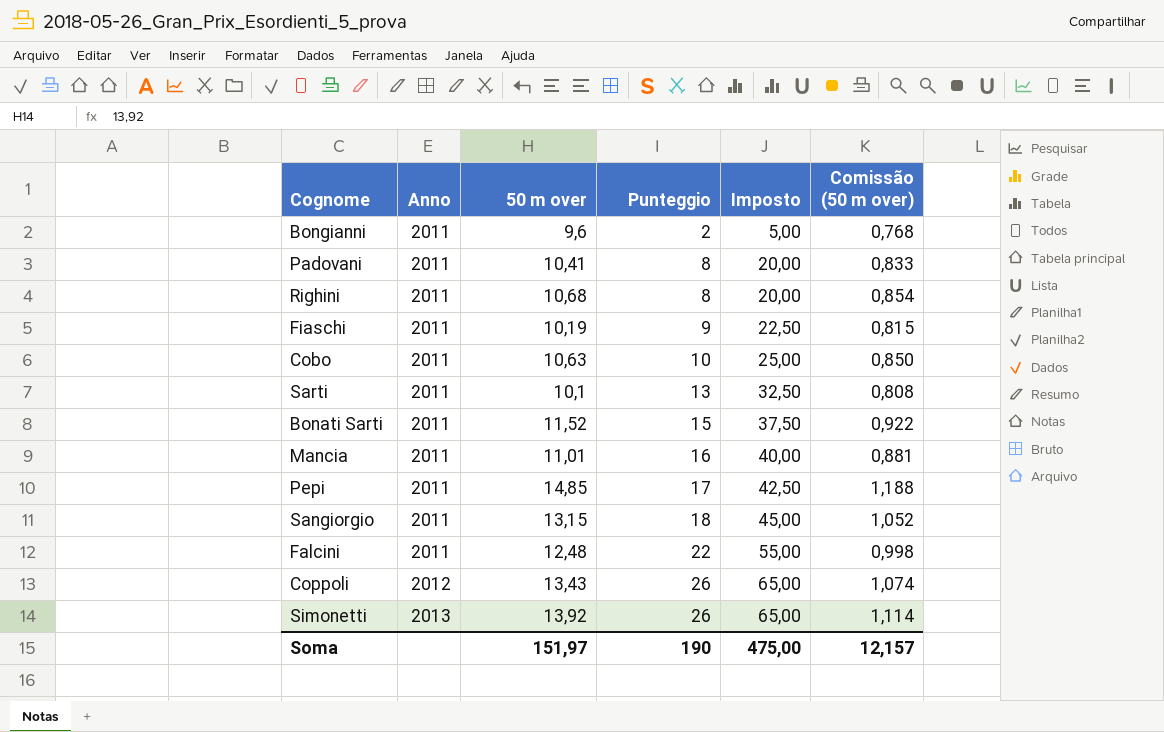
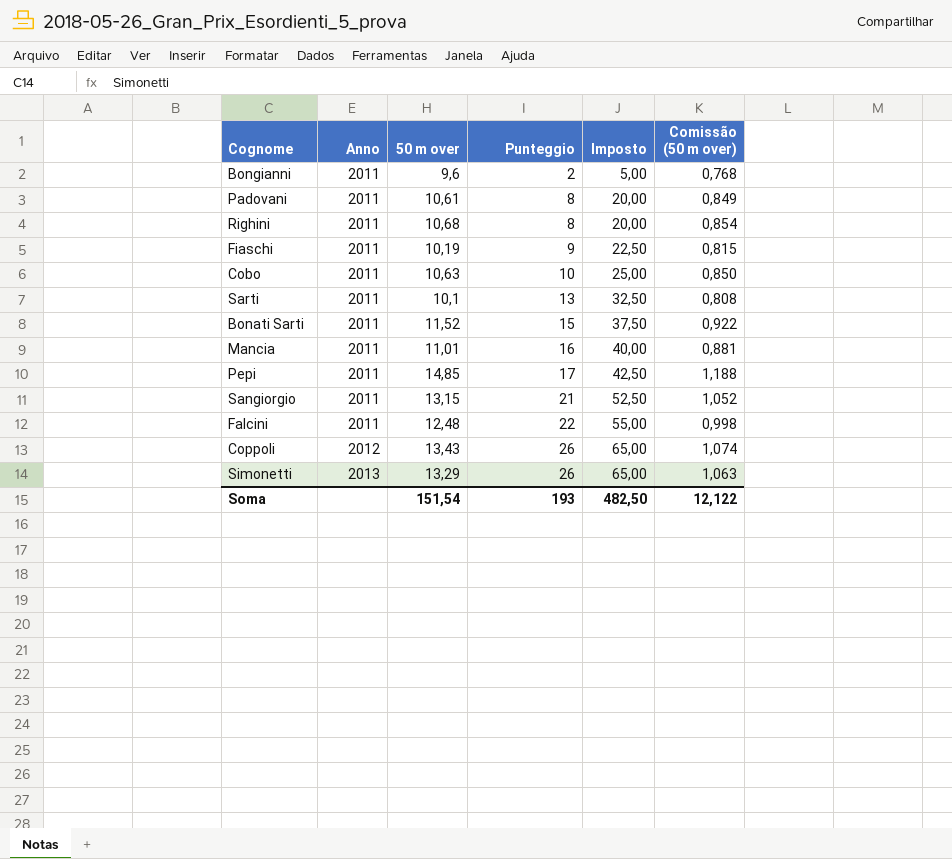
Padovani | 50 m over: 10,41 -> 10,61
Padovani | Comissão (50 m over): 0,833 -> 0,849
Sangiorgio | Punteggio: 18 -> 21
Sangiorgio | Imposto: 45,00 -> 52,50
Simonetti | 50 m over: 13,92 -> 13,29
Simonetti | Comissão (50 m over): 1,114 -> 1,063
Soma | 50 m over: 151,97 -> 151,54
Soma | Punteggio: 190 -> 193
Soma | Imposto: 475,00 -> 482,50
Soma | Comissão (50 m over): 12,157 -> 12,122

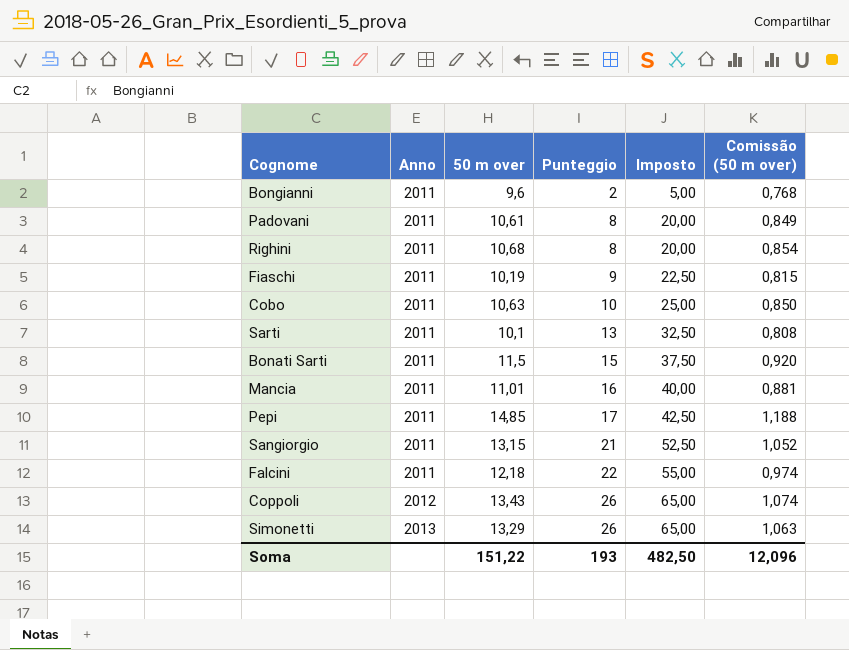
Bonati Sarti | 50 m over: 11,52 -> 11,5
Bonati Sarti | Comissão (50 m over): 0,922 -> 0,920
Falcini | 50 m over: 12,48 -> 12,18
Falcini | Comissão (50 m over): 0,998 -> 0,974
Soma | 50 m over: 151,54 -> 151,22
Soma | Comissão (50 m over): 12,122 -> 12,096

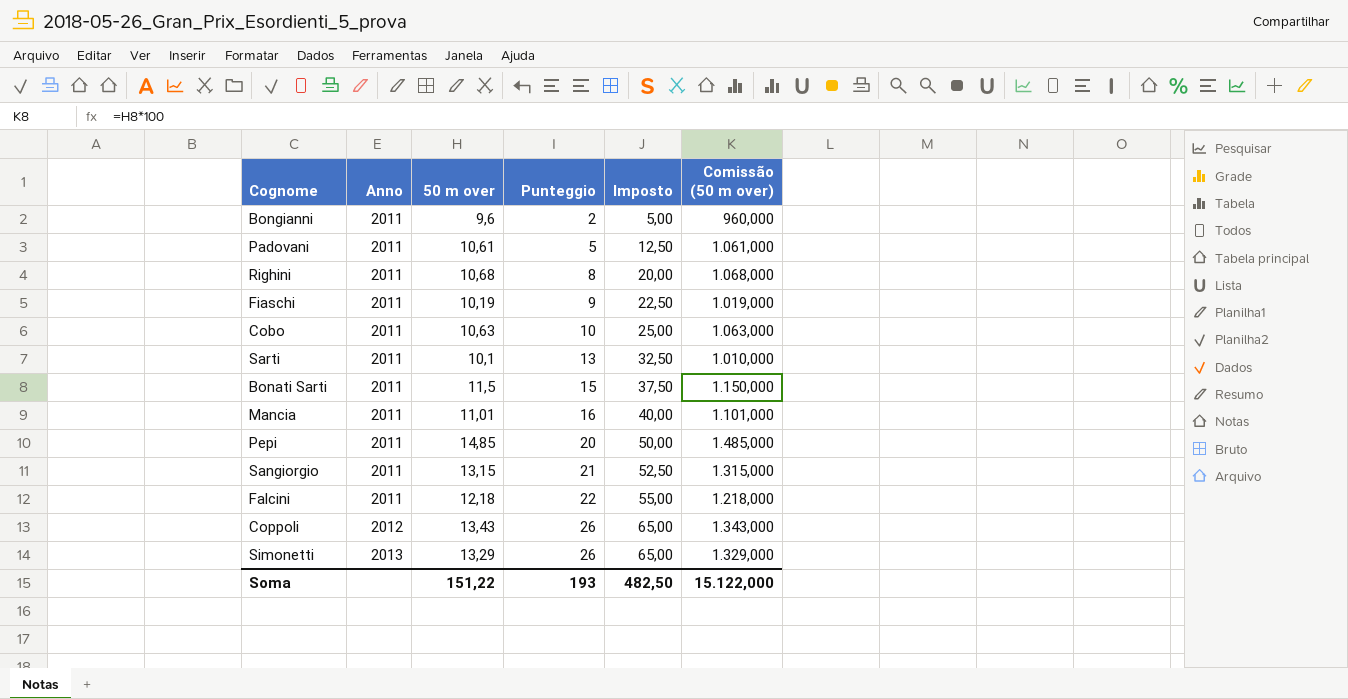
column Comissão (50 m over) | formula: [50 m over] * 0,08 -> [50 m over] * 100
Padovani | Punteggio: 8 -> 5
Padovani | Imposto: 20,00 -> 12,50
Pepi | Punteggio: 17 -> 20
Pepi | Imposto: 42,50 -> 50,00
Soma | Comissão (50 m over): 12,096 -> 15.122,000

